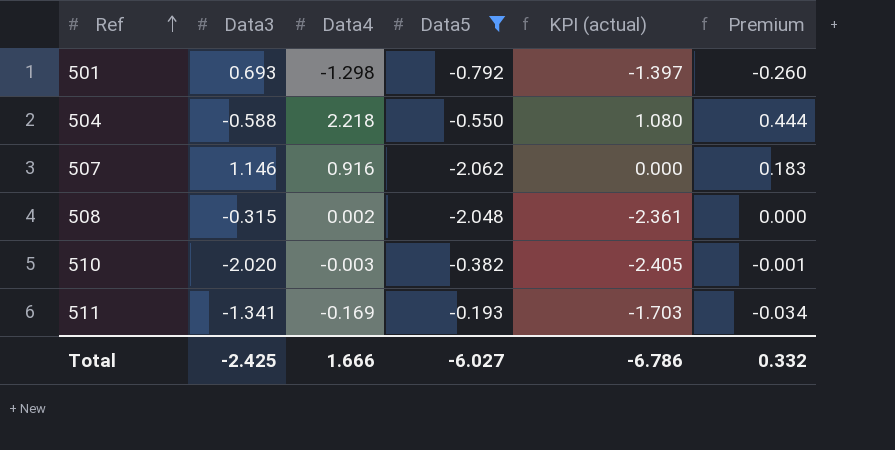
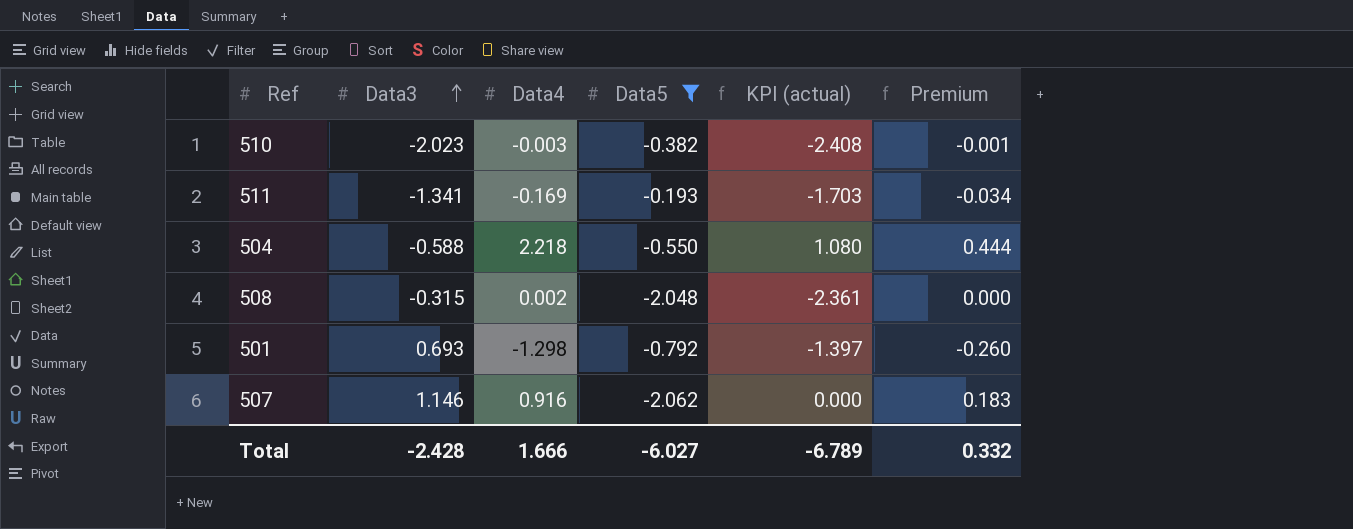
row order: Ref ascending -> Data3 ascending
510 | Data3: -2.020 -> -2.023
510 | KPI (actual): -2.405 -> -2.408
Total | Data3: -2.425 -> -2.428
Total | KPI (actual): -6.786 -> -6.789

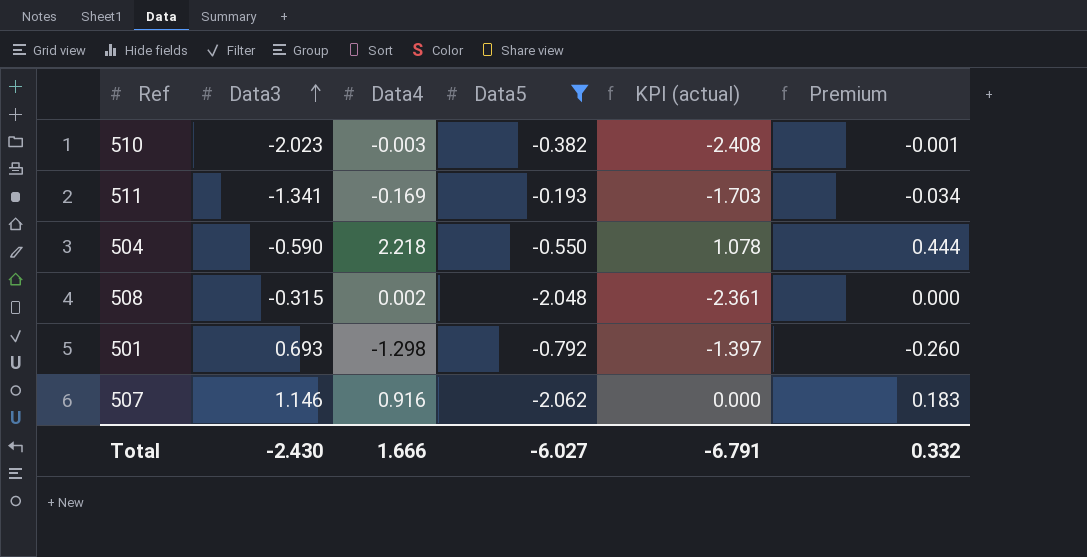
504 | Data3: -0.588 -> -0.590
504 | KPI (actual): 1.080 -> 1.078
Total | Data3: -2.428 -> -2.430
Total | KPI (actual): -6.789 -> -6.791

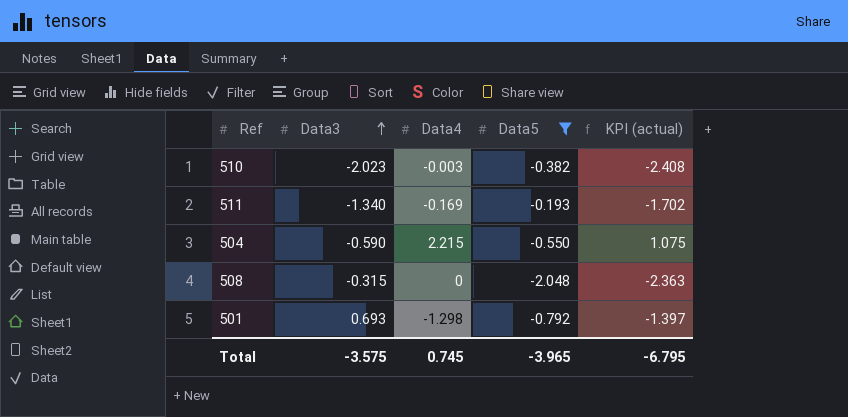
column Premium | formula: [Data4] * 0.2 -> none
row 507: 1.146 | 0.916 | -2.062 | 0.000 | 0.183 -> none
511 | Data3: -1.341 -> -1.340
511 | KPI (actual): -1.703 -> -1.702
504 | Data4: 2.218 -> 2.215
504 | KPI (actual): 1.078 -> 1.075
508 | Data4: 0.002 -> 0
508 | KPI (actual): -2.361 -> -2.363
Total | Data3: -2.430 -> -3.575
Total | Data4: 1.666 -> 0.745
Total | Data5: -6.027 -> -3.965
Total | KPI (actual): -6.791 -> -6.795

